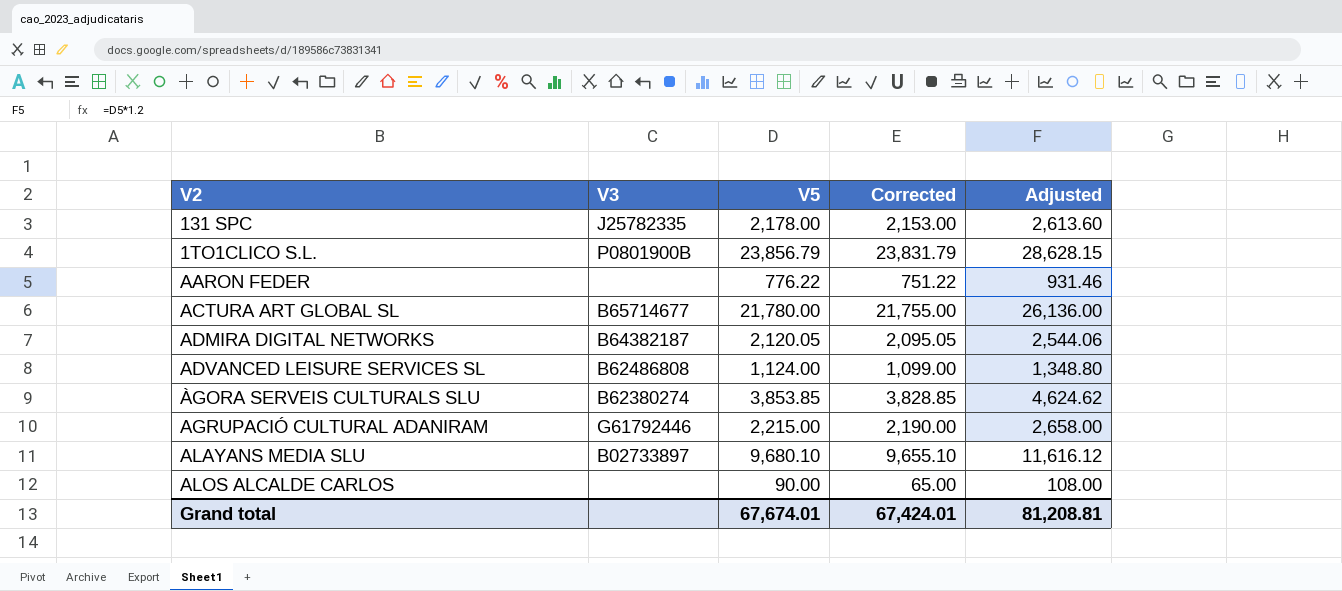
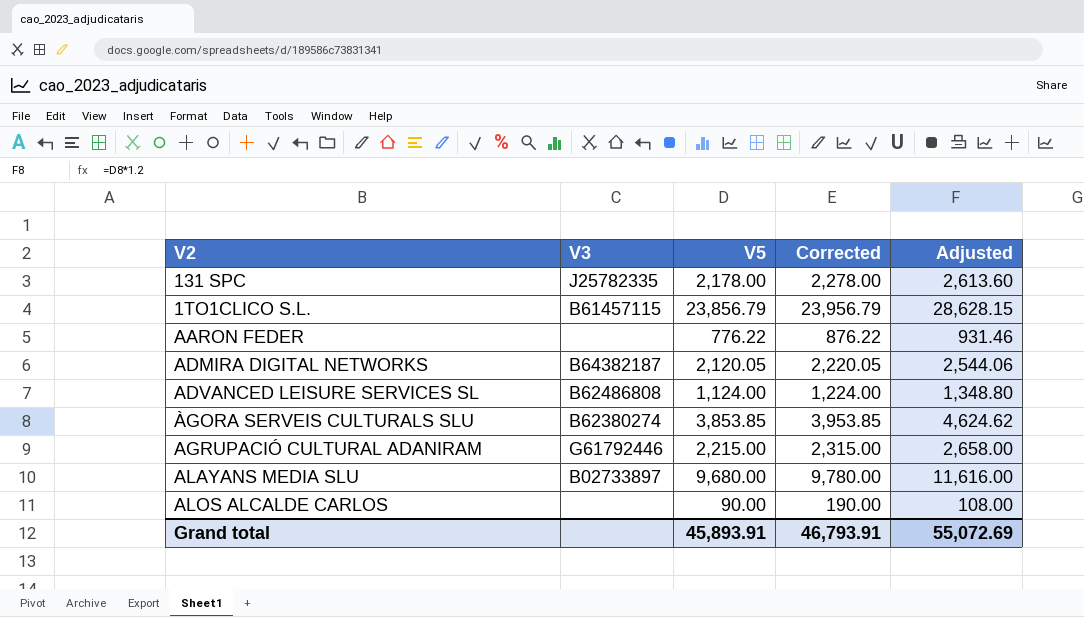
column Corrected | formula: [V5] - 25 -> [V5] + 100
row ACTURA ART GLOBAL SL: B65714677 | 21,780.00 | 21,755.00 | 26,136.00 -> none
1TO1CLICO S.L. | V3: P0801900B -> B61457115
ALAYANS MEDIA SLU | V5: 9,680.10 -> 9,680.00
ALAYANS MEDIA SLU | Adjusted: 11,616.12 -> 11,616.00
Grand total | V5: 67,674.01 -> 45,893.91
Grand total | Corrected: 67,424.01 -> 46,793.91
Grand total | Adjusted: 81,208.81 -> 55,072.69

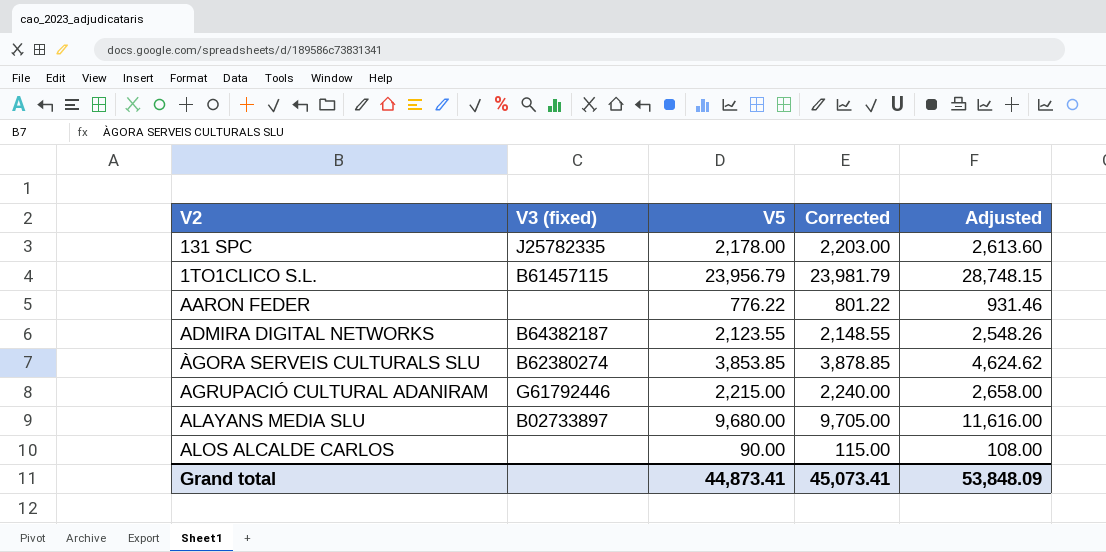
column name: V3 -> V3 (fixed)
column Corrected | formula: [V5] + 100 -> [V5] + 25
row ADVANCED LEISURE SERVICES SL: B62486808 | 1,124.00 | 1,224.00 | 1,348.80 -> none
1TO1CLICO S.L. | V5: 23,856.79 -> 23,956.79
1TO1CLICO S.L. | Adjusted: 28,628.15 -> 28,748.15
ADMIRA DIGITAL NETWORKS | V5: 2,120.05 -> 2,123.55
ADMIRA DIGITAL NETWORKS | Adjusted: 2,544.06 -> 2,548.26
Grand total | V5: 45,893.91 -> 44,873.41
Grand total | Corrected: 46,793.91 -> 45,073.41
Grand total | Adjusted: 55,072.69 -> 53,848.09

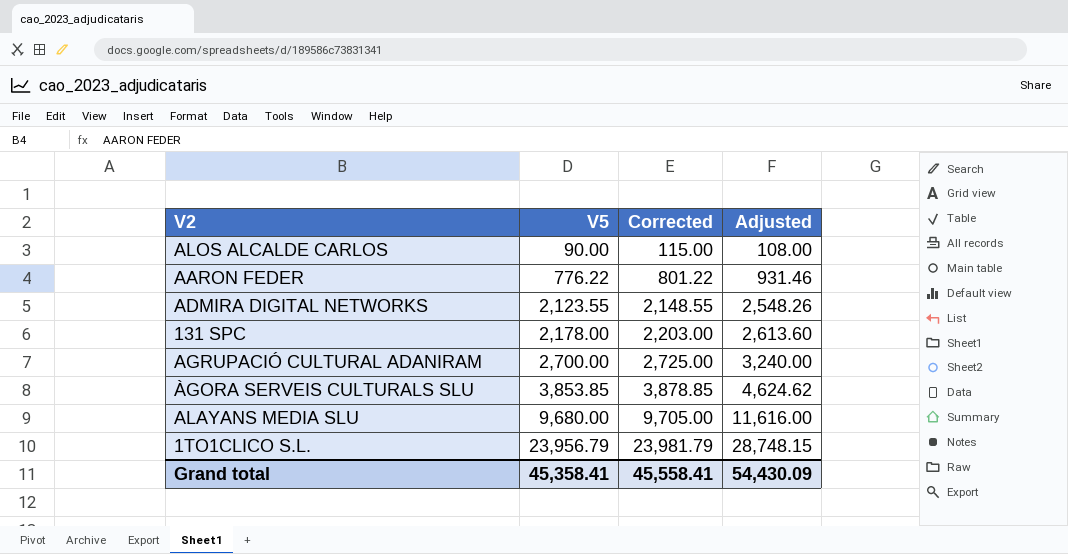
row order: none -> V5 ascending
column V3 (fixed) | position: 2 -> none
AGRUPACIÓ CULTURAL ADANIRAM | V5: 2,215.00 -> 2,700.00
AGRUPACIÓ CULTURAL ADANIRAM | Corrected: 2,240.00 -> 2,725.00
AGRUPACIÓ CULTURAL ADANIRAM | Adjusted: 2,658.00 -> 3,240.00
Grand total | V5: 44,873.41 -> 45,358.41
Grand total | Corrected: 45,073.41 -> 45,558.41
Grand total | Adjusted: 53,848.09 -> 54,430.09

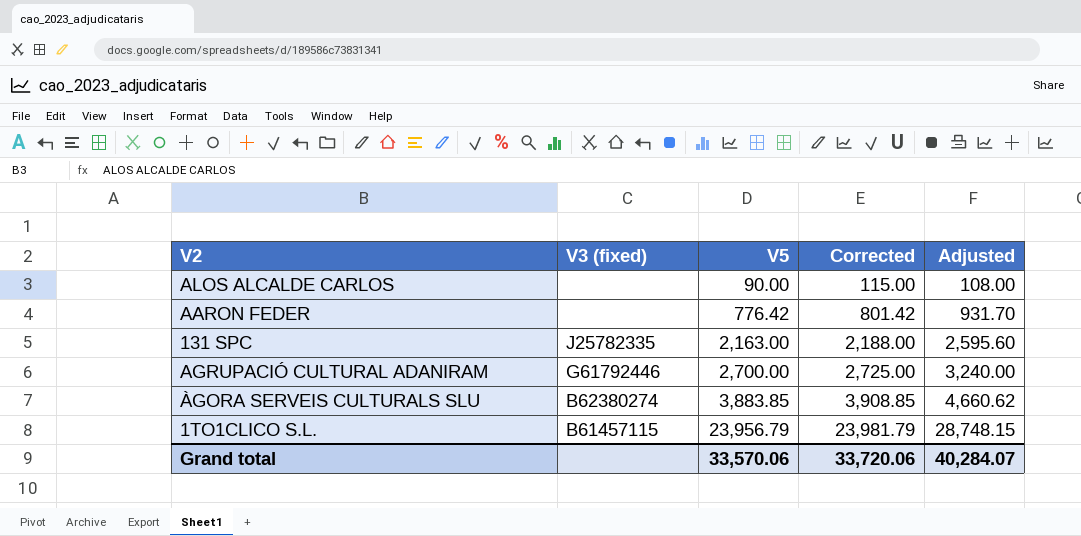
column V3 (fixed) | position: none -> 2
row ADMIRA DIGITAL NETWORKS: 2,123.55 | 2,148.55 | 2,548.26 -> none
row ALAYANS MEDIA SLU: 9,680.00 | 9,705.00 | 11,616.00 -> none
AARON FEDER | V5: 776.22 -> 776.42
AARON FEDER | Corrected: 801.22 -> 801.42
AARON FEDER | Adjusted: 931.46 -> 931.70
131 SPC | V5: 2,178.00 -> 2,163.00
131 SPC | Corrected: 2,203.00 -> 2,188.00
131 SPC | Adjusted: 2,613.60 -> 2,595.60
ÀGORA SERVEIS CULTURALS SLU | V5: 3,853.85 -> 3,883.85
ÀGORA SERVEIS CULTURALS SLU | Corrected: 3,878.85 -> 3,908.85
ÀGORA SERVEIS CULTURALS SLU | Adjusted: 4,624.62 -> 4,660.62
Grand total | V5: 45,358.41 -> 33,570.06
Grand total | Corrected: 45,558.41 -> 33,720.06
Grand total | Adjusted: 54,430.09 -> 40,284.07

